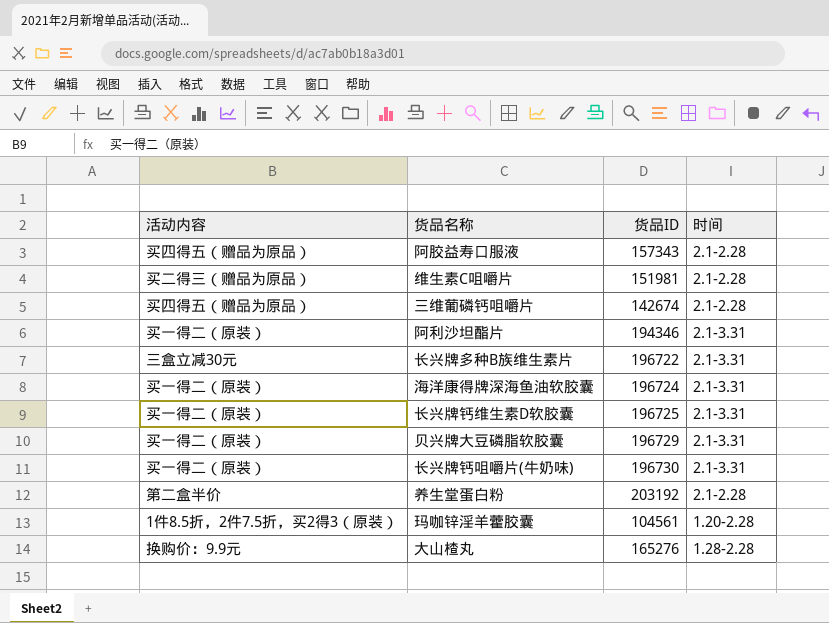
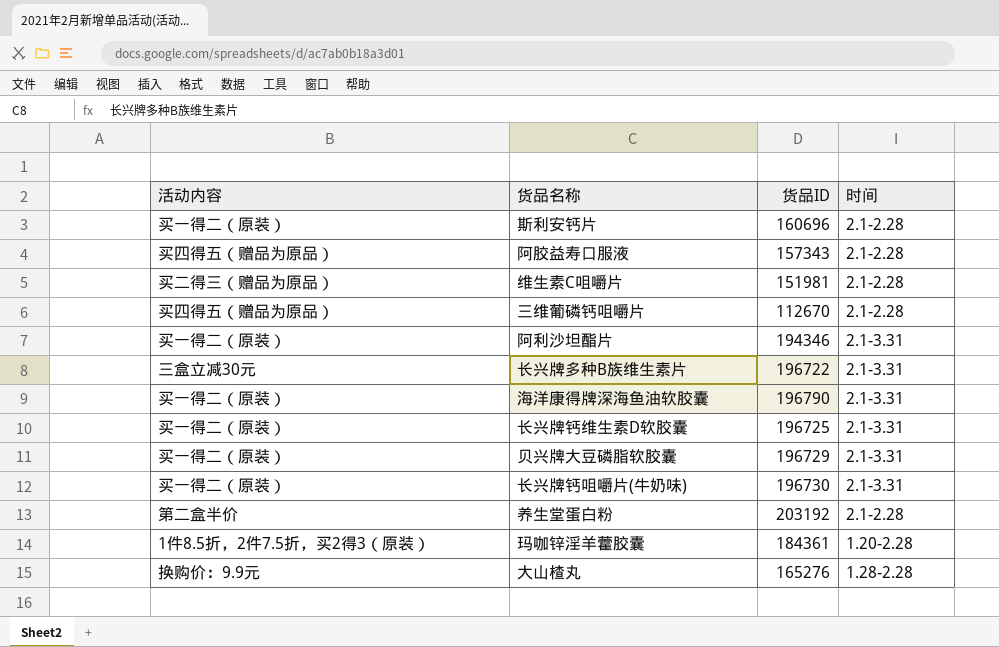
row 斯利安钙片: none -> 买一得二（原装） | 160696 | 2.1-2.28
三维葡磷钙咀嚼片 | 货品ID: 142674 -> 112670
海洋康得牌深海鱼油软胶囊 | 货品ID: 196724 -> 196790
玛咖锌淫羊藿胶囊 | 货品ID: 104561 -> 184361

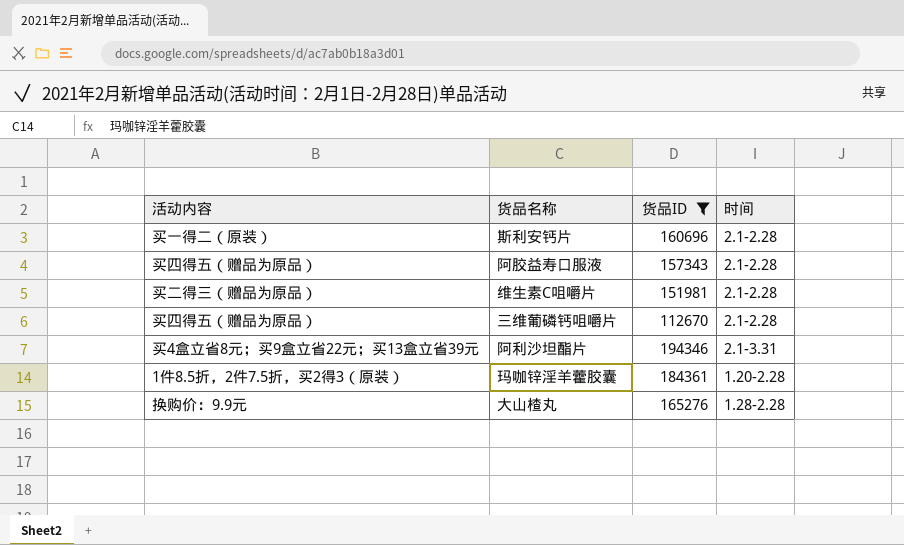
filter: none -> 货品ID <= 194346
阿利沙坦酯片 | 活动内容: 买一得二（原装） -> 买4盒立省8元；买9盒立省22元；买13盒立省39元

